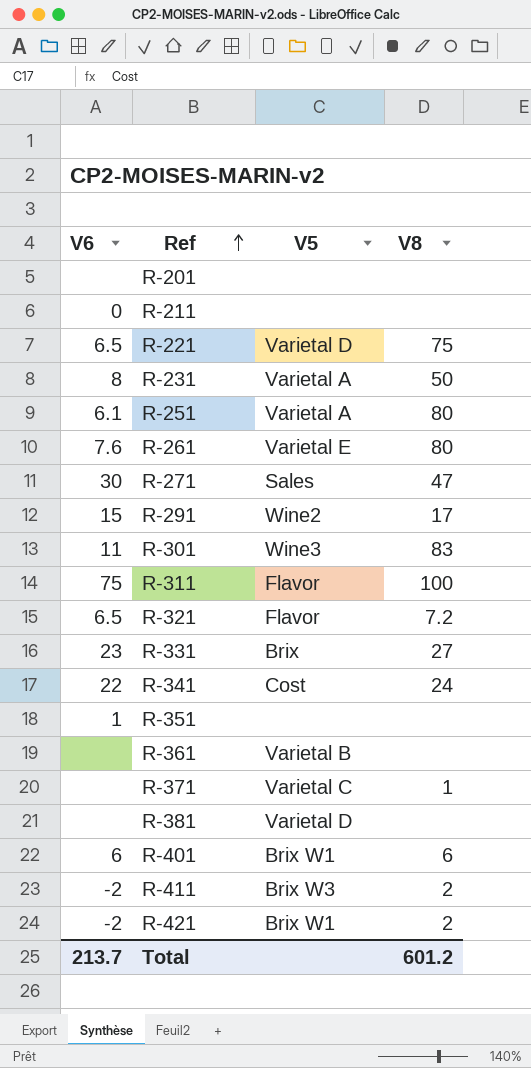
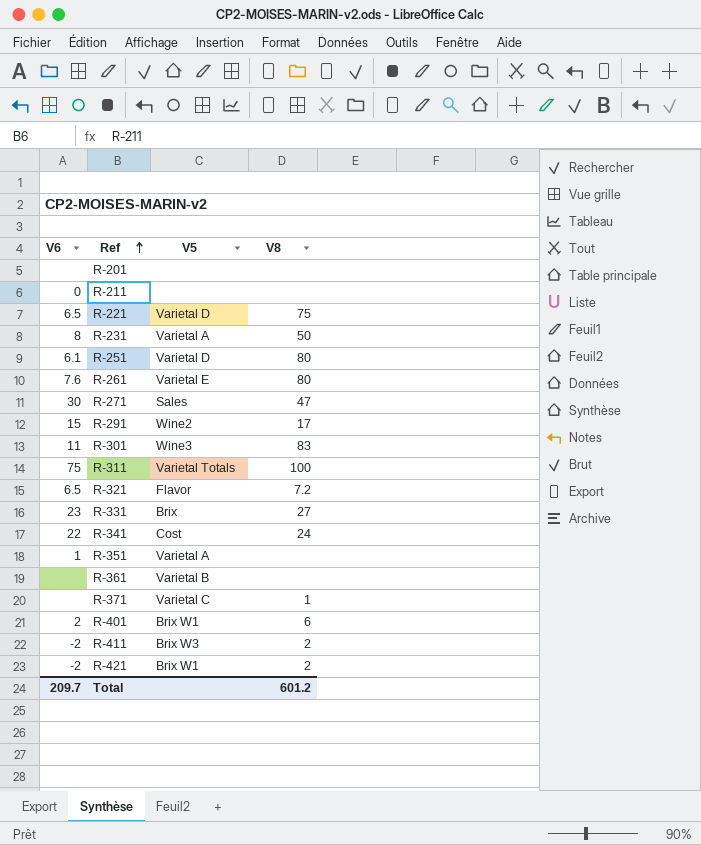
row R-381: none | Varietal D | none -> none
R-251 | V5: Varietal A -> Varietal D
R-311 | V5: Flavor -> Varietal Totals
R-351 | V5: none -> Varietal A
R-401 | V6: 6 -> 2
Total | V6: 213.7 -> 209.7

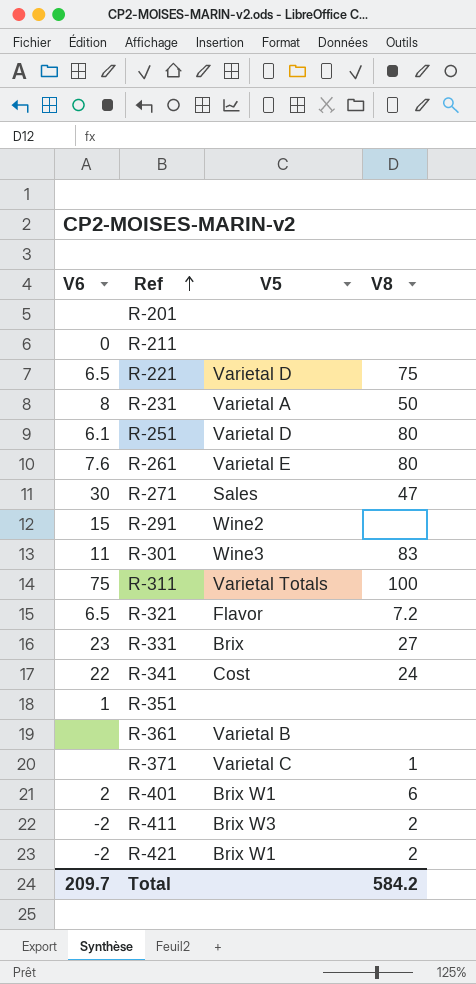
R-291 | V8: 17 -> none
R-351 | V5: Varietal A -> none
Total | V8: 601.2 -> 584.2

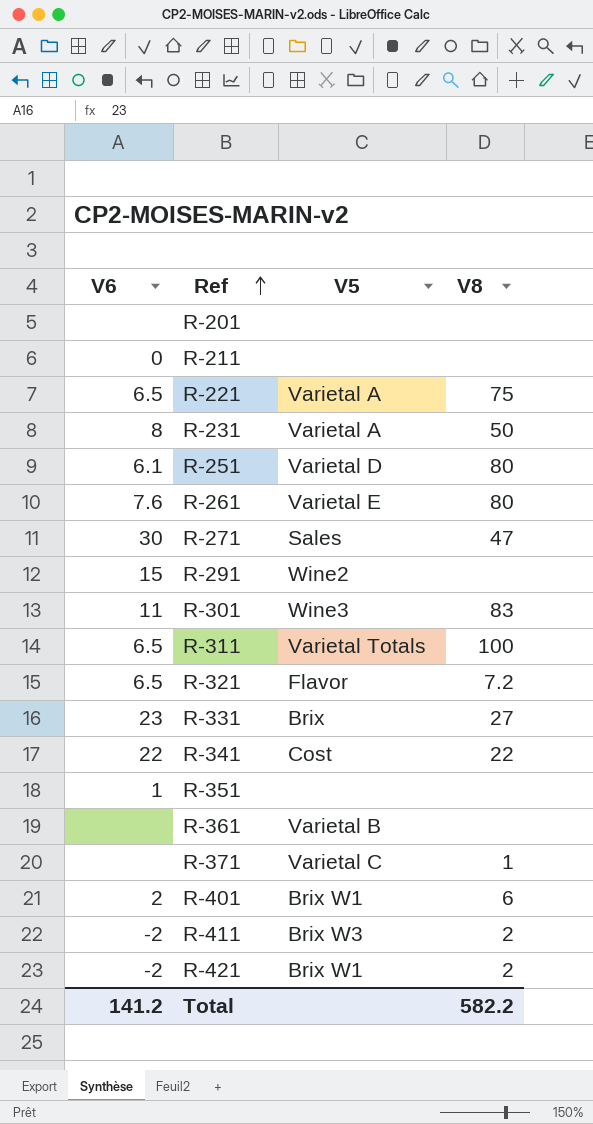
R-221 | V5: Varietal D -> Varietal A
R-311 | V6: 75 -> 6.5
R-341 | V8: 24 -> 22
Total | V6: 209.7 -> 141.2
Total | V8: 584.2 -> 582.2

